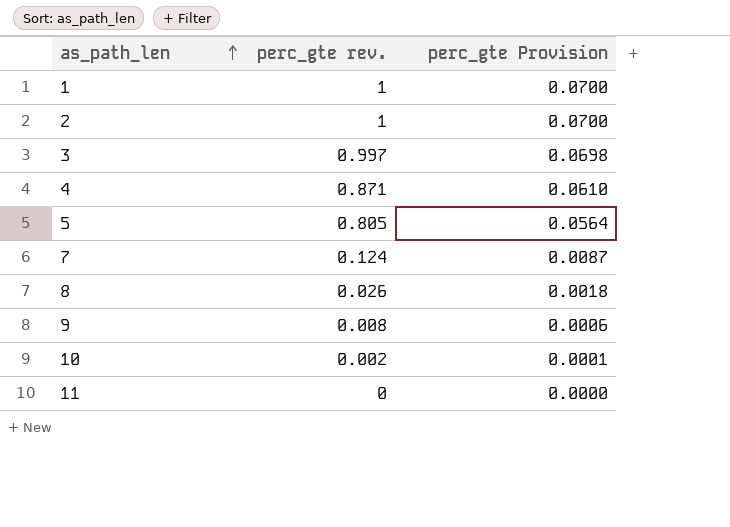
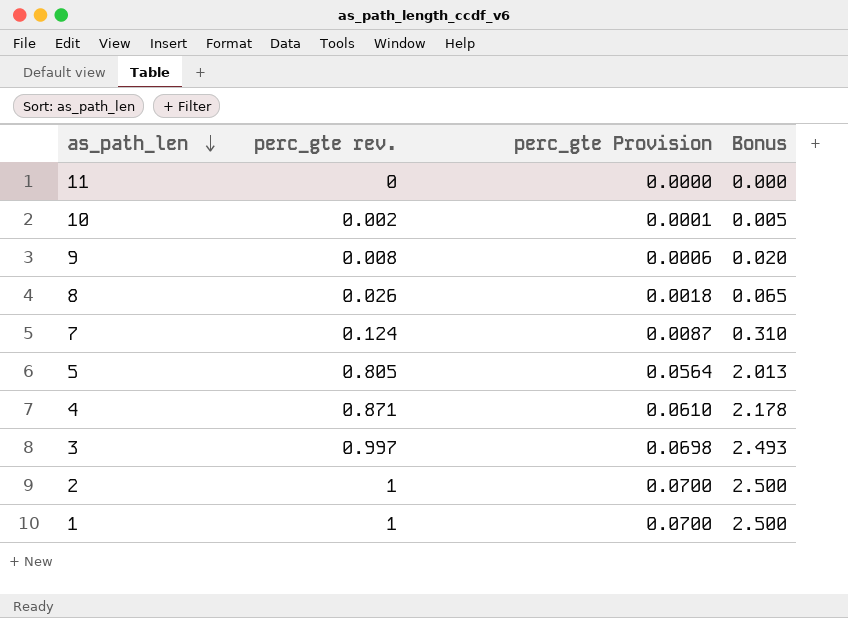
row order: as_path_len ascending -> as_path_len descending
column Bonus | formula: none -> [perc_gte rev.] * 2.5

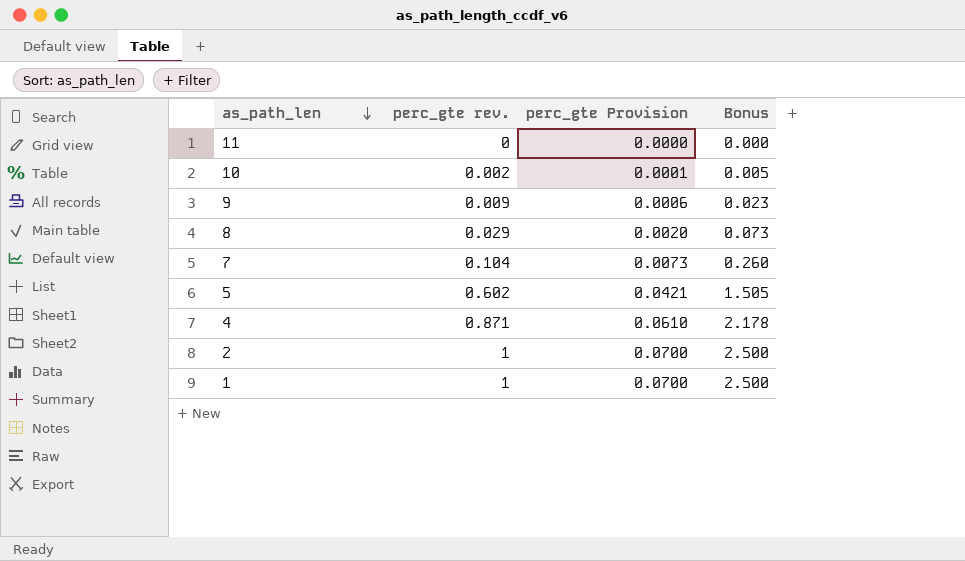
row 3: 0.997 | 0.0698 | 2.493 -> none
9 | perc_gte rev.: 0.008 -> 0.009
9 | Bonus: 0.020 -> 0.023
8 | perc_gte rev.: 0.026 -> 0.029
8 | perc_gte Provision: 0.0018 -> 0.0020
8 | Bonus: 0.065 -> 0.073
7 | perc_gte rev.: 0.124 -> 0.104
7 | perc_gte Provision: 0.0087 -> 0.0073
7 | Bonus: 0.310 -> 0.260
5 | perc_gte rev.: 0.805 -> 0.602
5 | perc_gte Provision: 0.0564 -> 0.0421
5 | Bonus: 2.013 -> 1.505

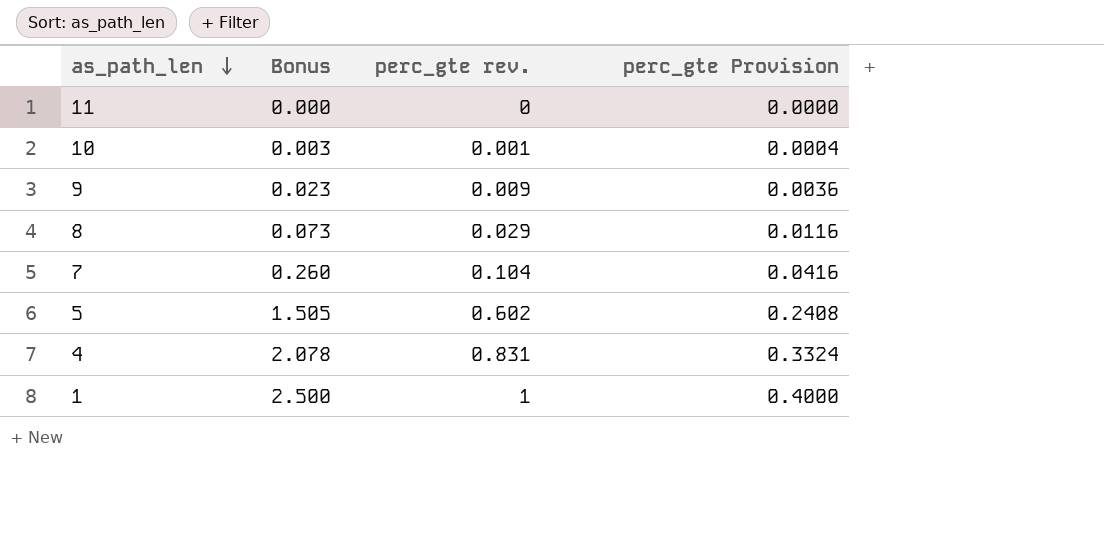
column Bonus | position: 4 -> 2
column perc_gte Provision | formula: [perc_gte rev.] * 0.07 -> [perc_gte rev.] * 0.4
row 2: 1 | 0.0700 | 2.500 -> none
10 | Bonus: 0.005 -> 0.003
10 | perc_gte rev.: 0.002 -> 0.001
4 | Bonus: 2.178 -> 2.078
4 | perc_gte rev.: 0.871 -> 0.831

